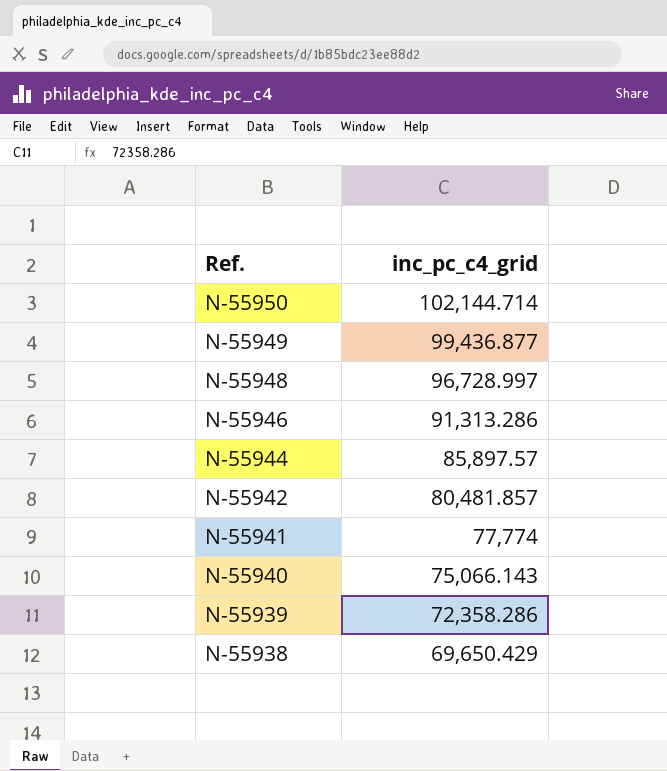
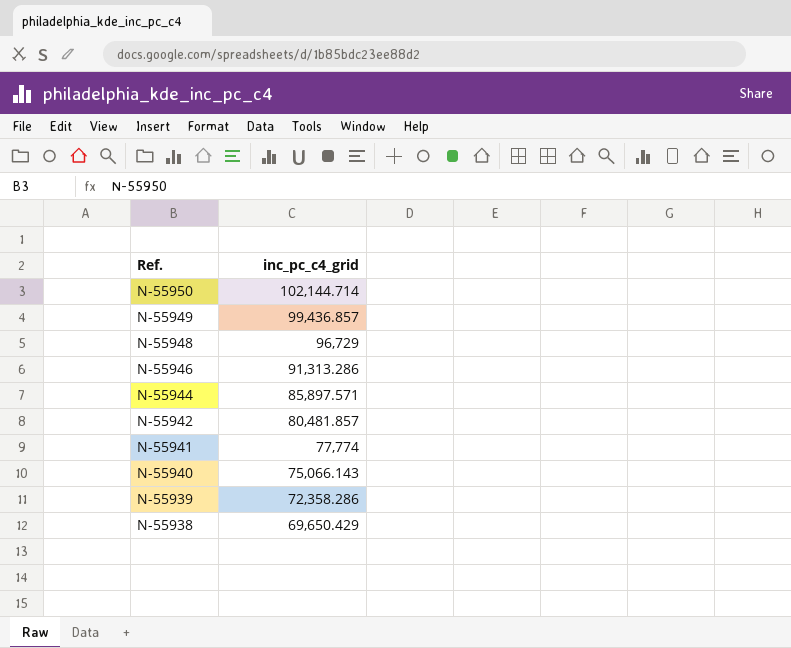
N-55949 | inc_pc_c4_grid: 99,436.877 -> 99,436.857
N-55948 | inc_pc_c4_grid: 96,728.997 -> 96,729
N-55944 | inc_pc_c4_grid: 85,897.57 -> 85,897.571

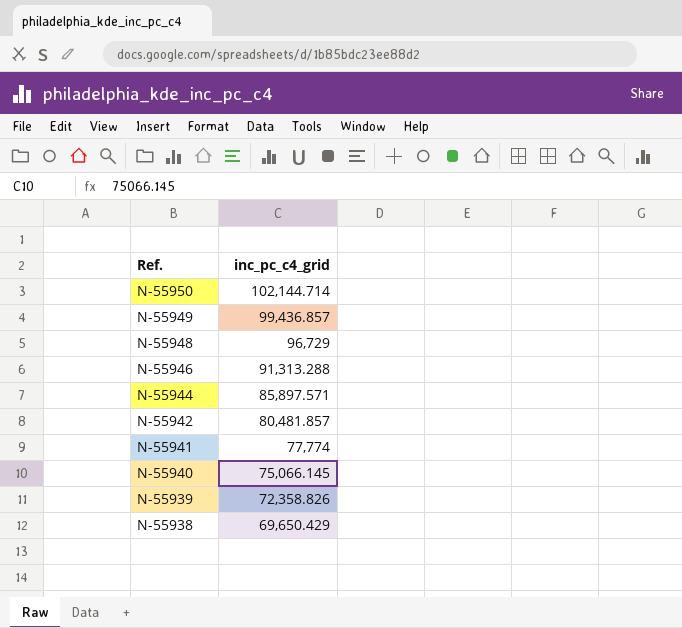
N-55946 | inc_pc_c4_grid: 91,313.286 -> 91,313.288
N-55940 | inc_pc_c4_grid: 75,066.143 -> 75,066.145
N-55939 | inc_pc_c4_grid: 72,358.286 -> 72,358.826

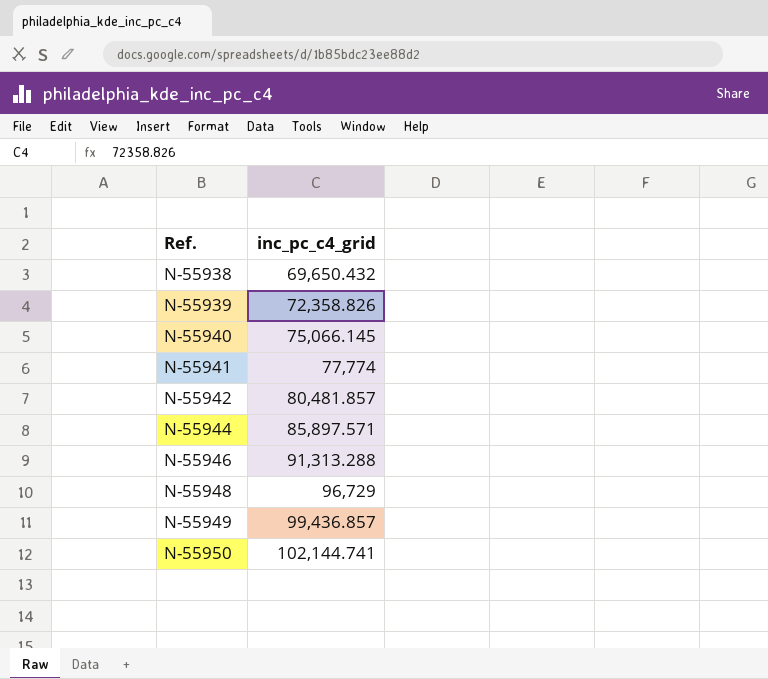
row order: Ref. descending -> Ref. ascending
N-55938 | inc_pc_c4_grid: 69,650.429 -> 69,650.432
N-55950 | inc_pc_c4_grid: 102,144.714 -> 102,144.741

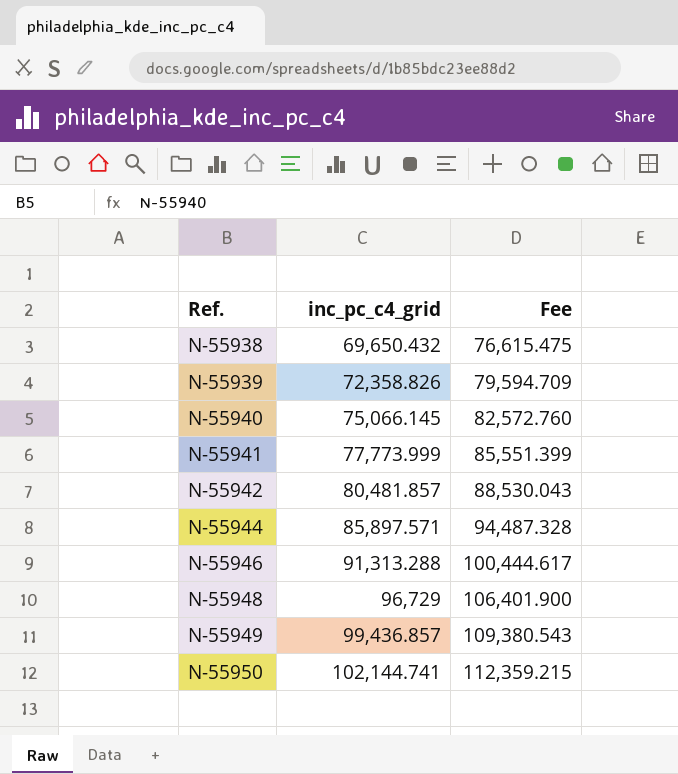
column Fee | formula: none -> [inc_pc_c4_grid] * 1.1
N-55941 | inc_pc_c4_grid: 77,774 -> 77,773.999

